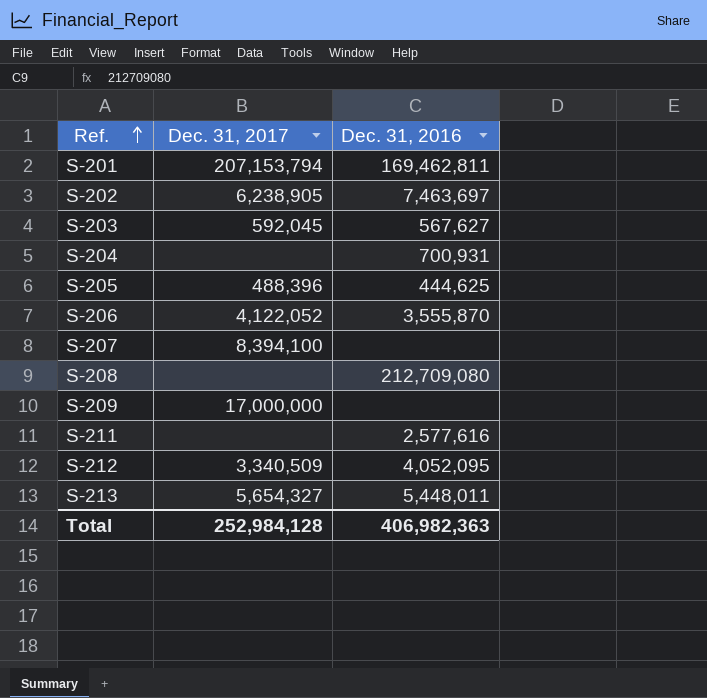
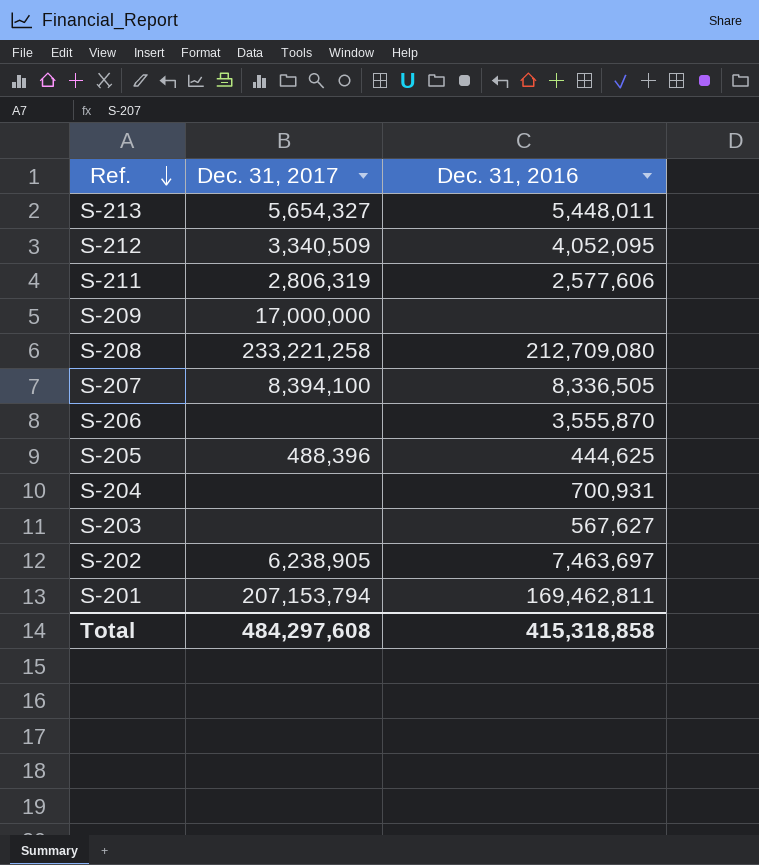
row order: Ref. ascending -> Ref. descending
S-211 | Dec. 31, 2017: none -> 2,806,319
S-211 | Dec. 31, 2016: 2,577,616 -> 2,577,606
S-208 | Dec. 31, 2017: none -> 233,221,258
S-207 | Dec. 31, 2016: none -> 8,336,505
S-206 | Dec. 31, 2017: 4,122,052 -> none
S-203 | Dec. 31, 2017: 592,045 -> none
Total | Dec. 31, 2017: 252,984,128 -> 484,297,608
Total | Dec. 31, 2016: 406,982,363 -> 415,318,858

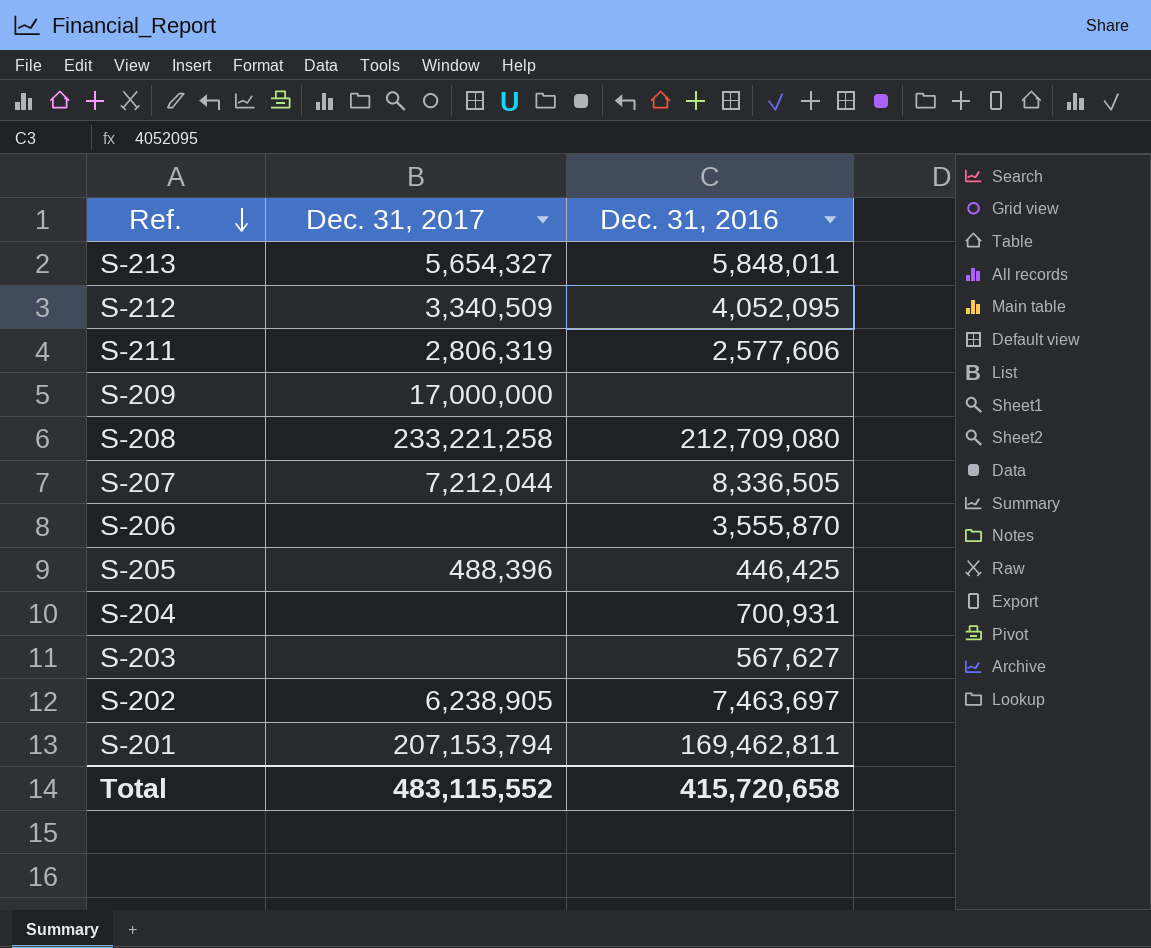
S-213 | Dec. 31, 2016: 5,448,011 -> 5,848,011
S-207 | Dec. 31, 2017: 8,394,100 -> 7,212,044
S-205 | Dec. 31, 2016: 444,625 -> 446,425
Total | Dec. 31, 2017: 484,297,608 -> 483,115,552
Total | Dec. 31, 2016: 415,318,858 -> 415,720,658

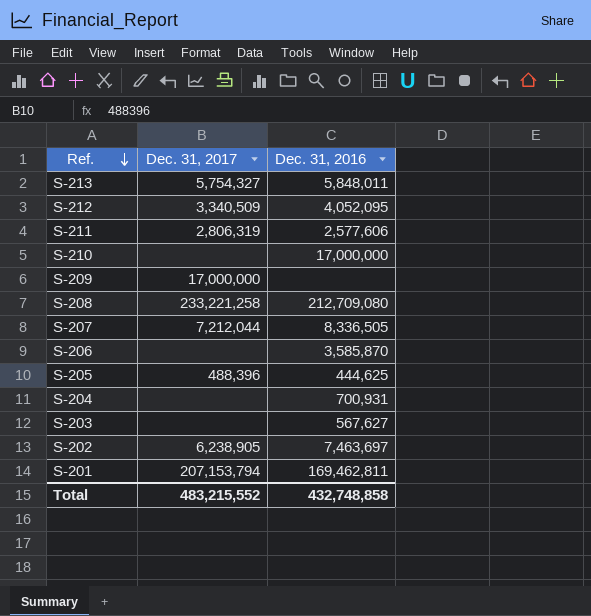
S-213 | Dec. 31, 2017: 5,654,327 -> 5,754,327
row S-210: none -> none | 17,000,000
S-206 | Dec. 31, 2016: 3,555,870 -> 3,585,870
S-205 | Dec. 31, 2016: 446,425 -> 444,625
Total | Dec. 31, 2017: 483,115,552 -> 483,215,552
Total | Dec. 31, 2016: 415,720,658 -> 432,748,858

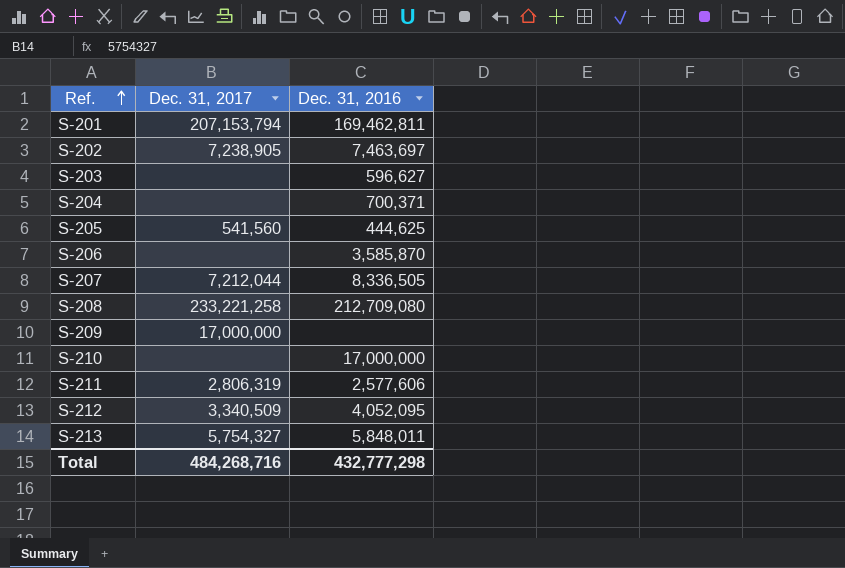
row order: Ref. descending -> Ref. ascending
S-202 | Dec. 31, 2017: 6,238,905 -> 7,238,905
S-203 | Dec. 31, 2016: 567,627 -> 596,627
S-204 | Dec. 31, 2016: 700,931 -> 700,371
S-205 | Dec. 31, 2017: 488,396 -> 541,560
Total | Dec. 31, 2017: 483,215,552 -> 484,268,716
Total | Dec. 31, 2016: 432,748,858 -> 432,777,298

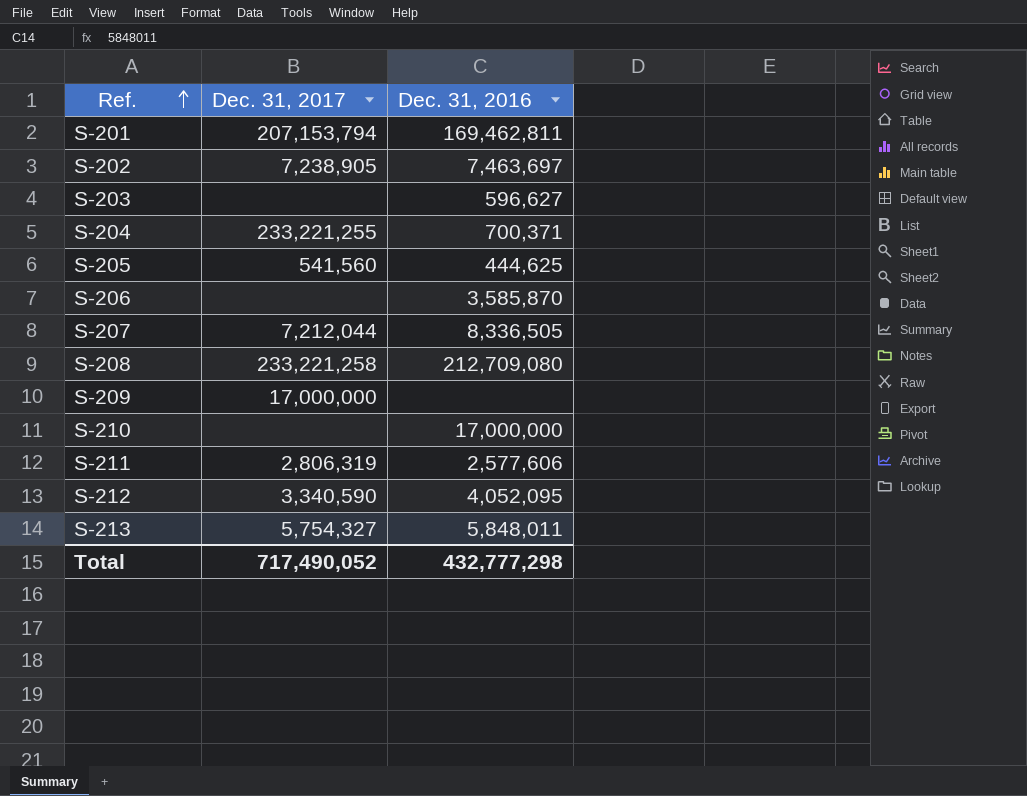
S-204 | Dec. 31, 2017: none -> 233,221,255
S-212 | Dec. 31, 2017: 3,340,509 -> 3,340,590
Total | Dec. 31, 2017: 484,268,716 -> 717,490,052

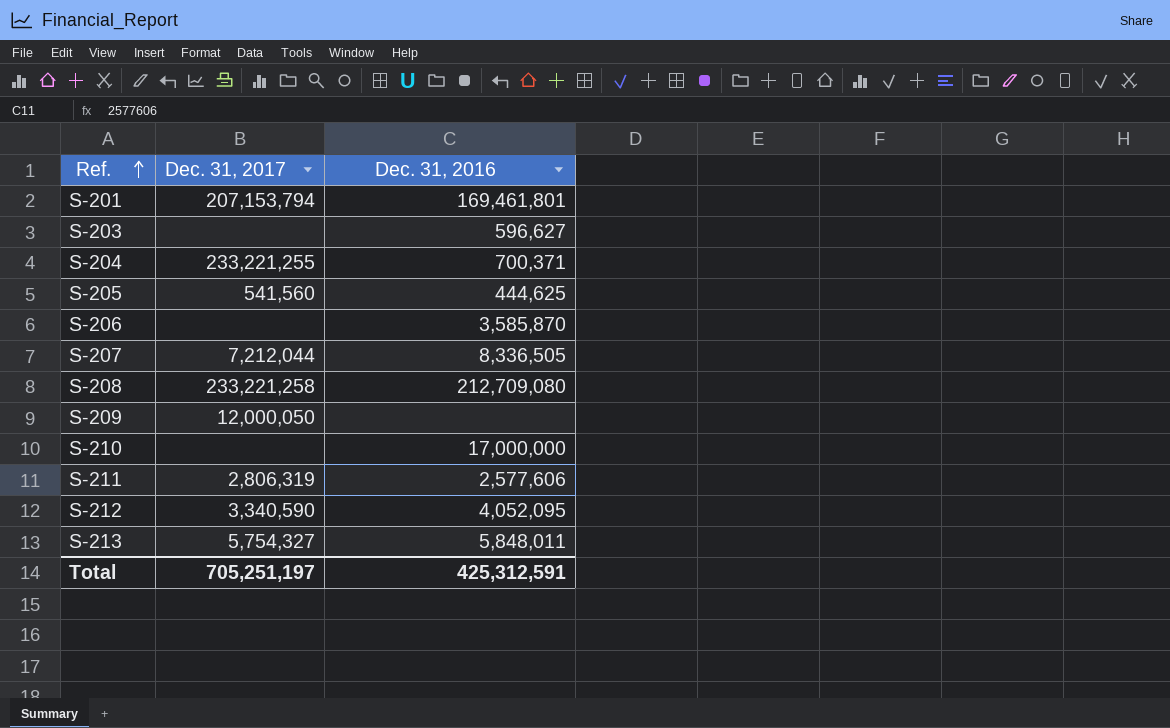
row S-202: 7,238,905 | 7,463,697 -> none
S-201 | Dec. 31, 2016: 169,462,811 -> 169,461,801
S-209 | Dec. 31, 2017: 17,000,000 -> 12,000,050
Total | Dec. 31, 2017: 717,490,052 -> 705,251,197
Total | Dec. 31, 2016: 432,777,298 -> 425,312,591

